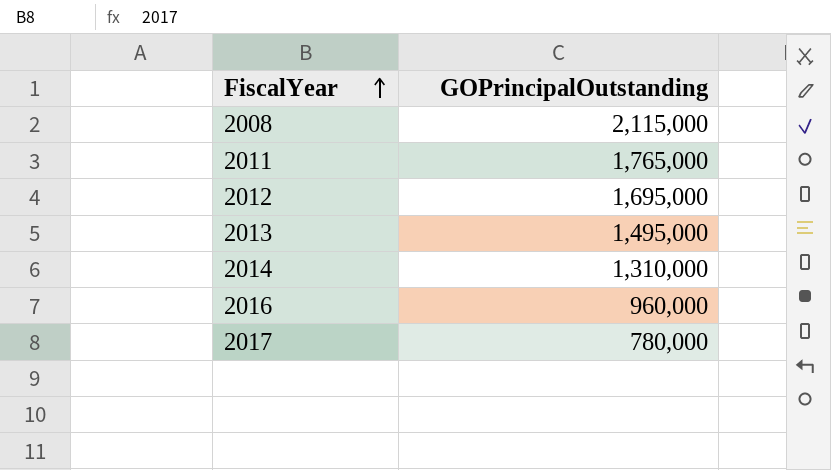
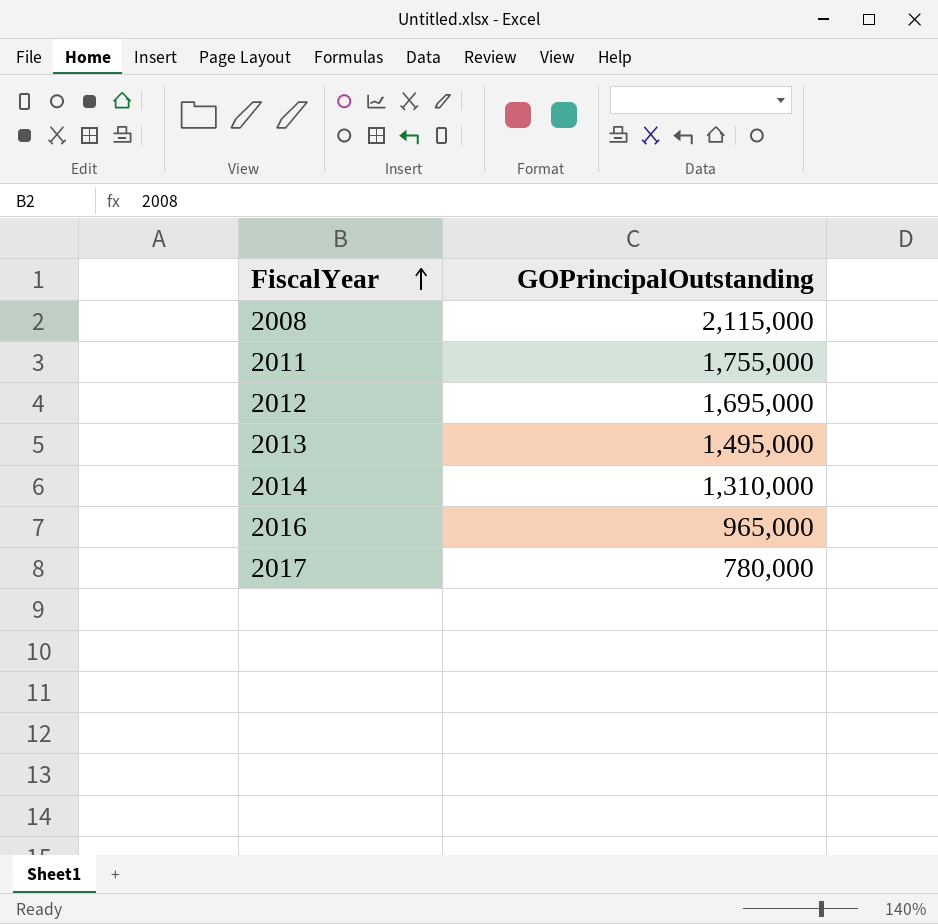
2011 | GOPrincipalOutstanding: 1,765,000 -> 1,755,000
2016 | GOPrincipalOutstanding: 960,000 -> 965,000

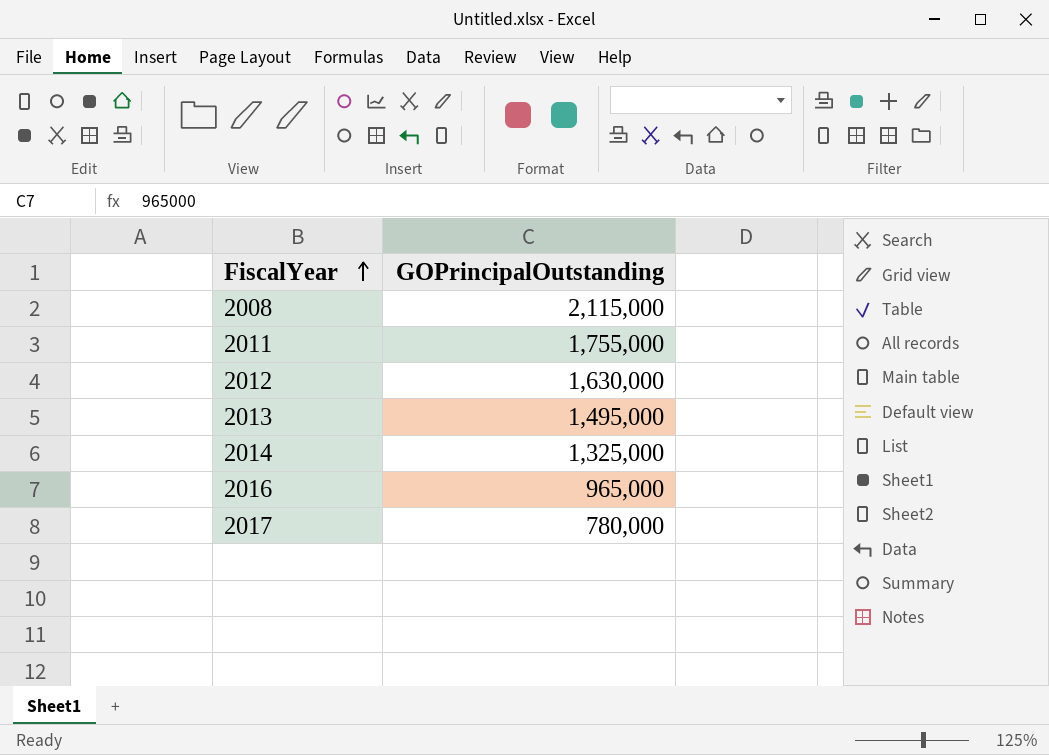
2012 | GOPrincipalOutstanding: 1,695,000 -> 1,630,000
2014 | GOPrincipalOutstanding: 1,310,000 -> 1,325,000

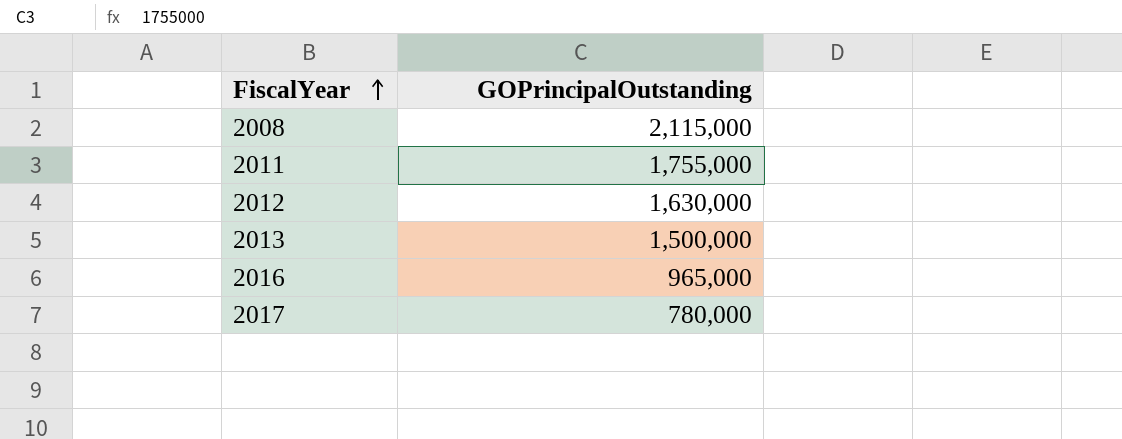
row 2014: 1,325,000 -> none
2013 | GOPrincipalOutstanding: 1,495,000 -> 1,500,000

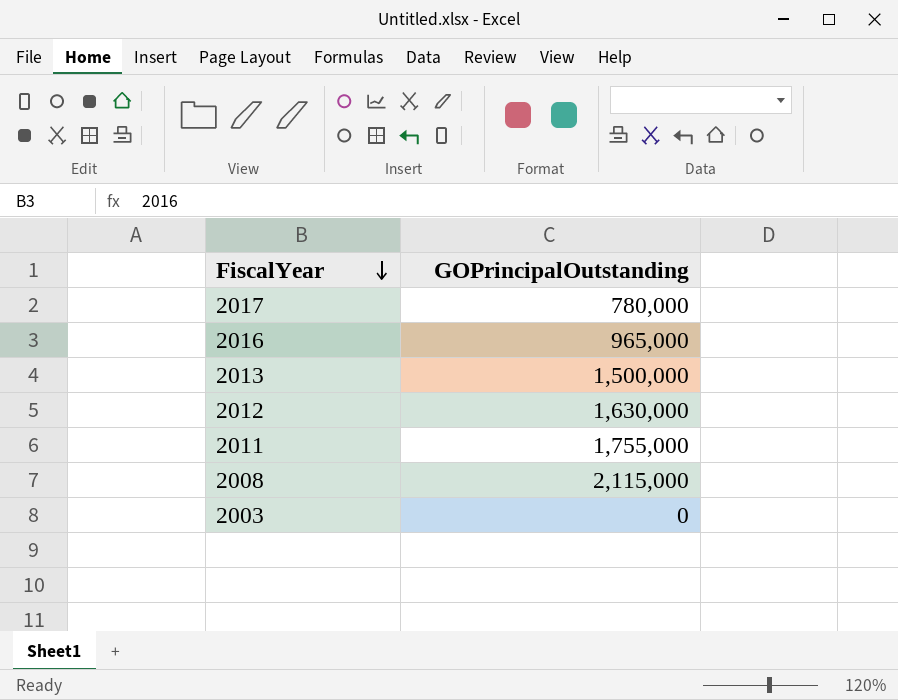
row order: FiscalYear ascending -> FiscalYear descending
row 2003: none -> 0

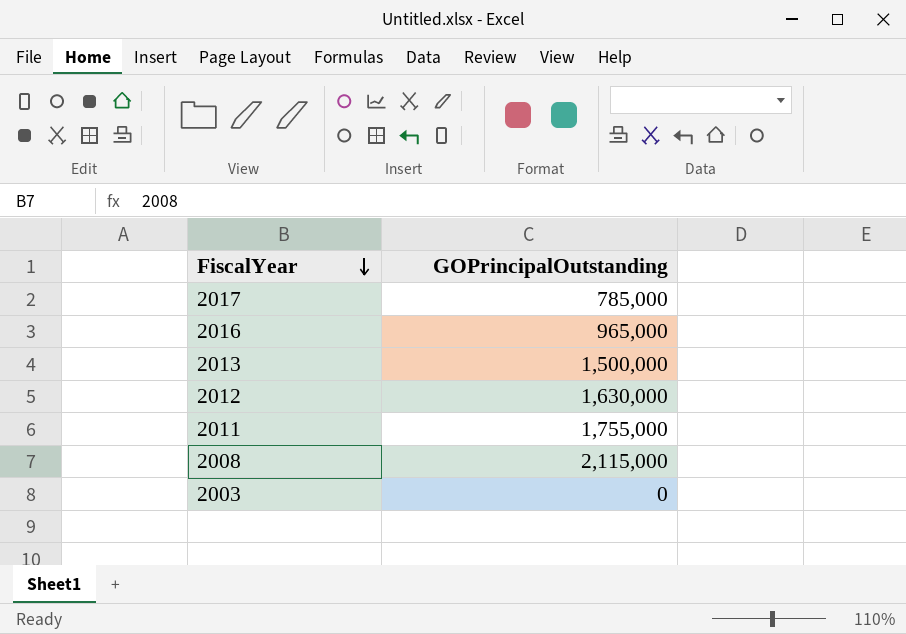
2017 | GOPrincipalOutstanding: 780,000 -> 785,000

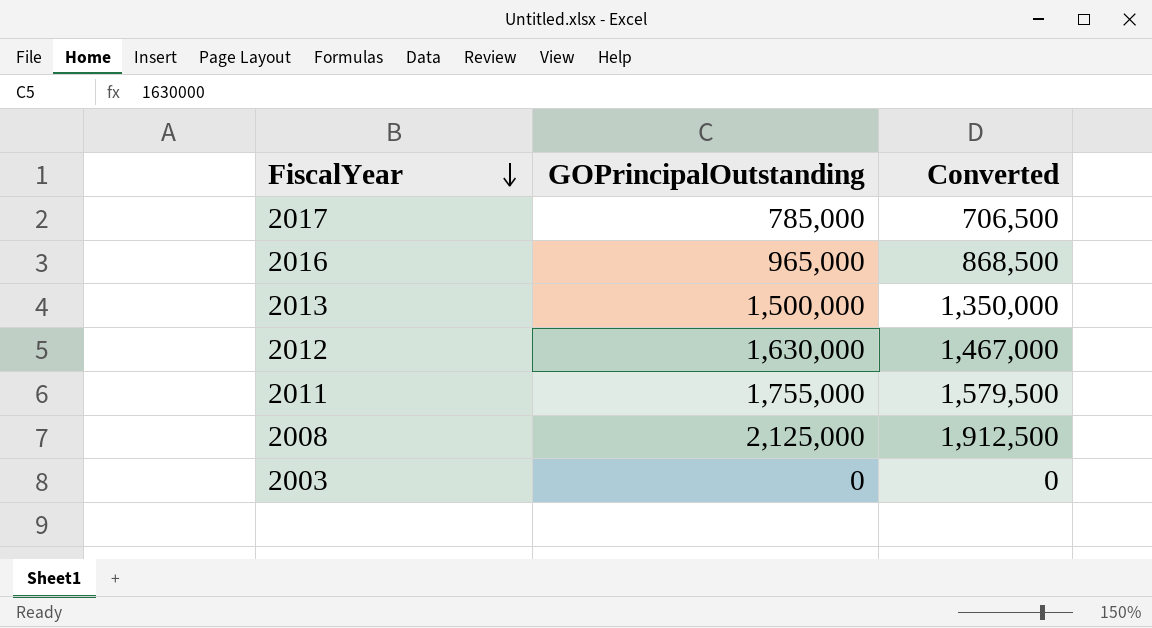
column Converted | formula: none -> [GOPrincipalOutstanding] * 0.9
2008 | GOPrincipalOutstanding: 2,115,000 -> 2,125,000

